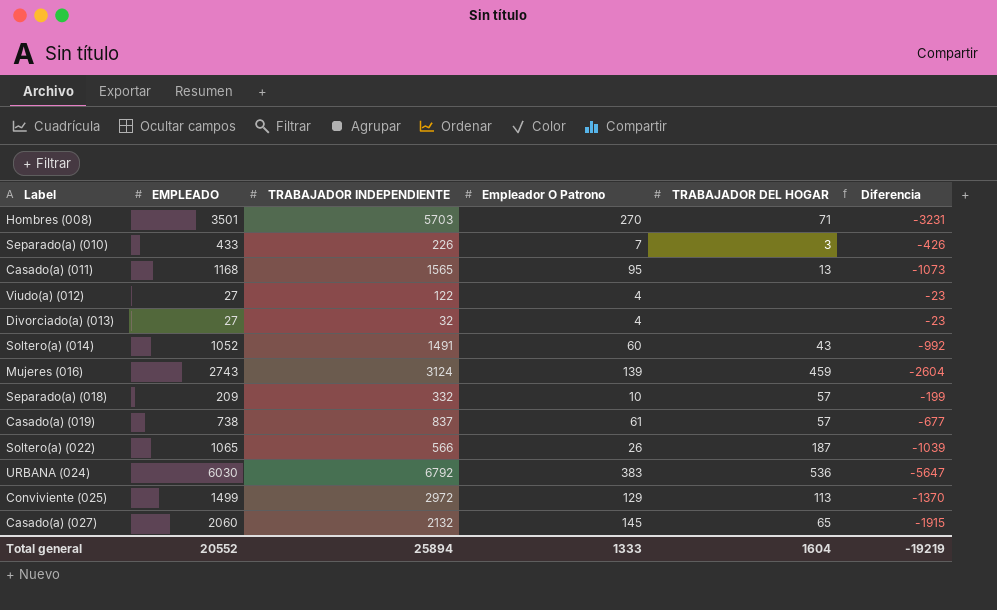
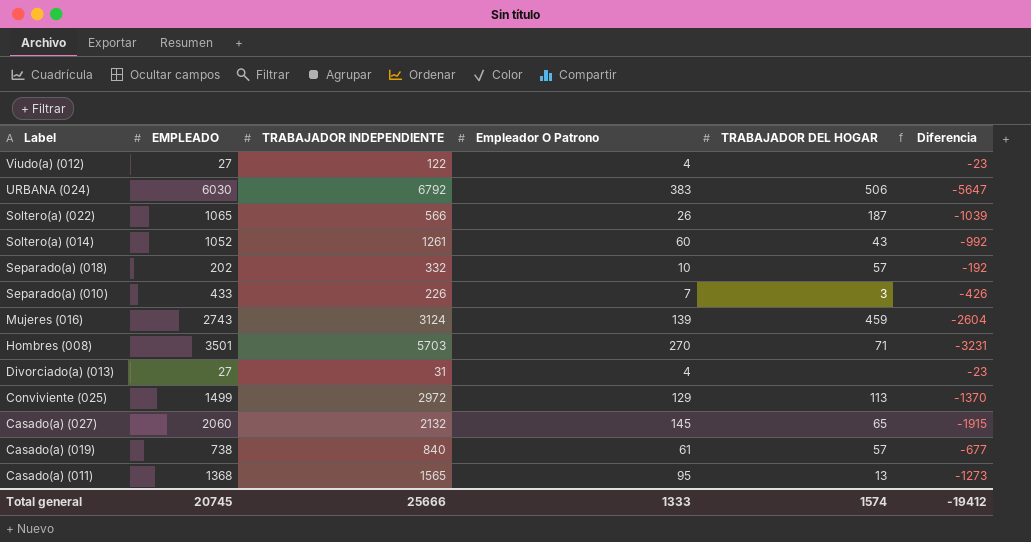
row order: none -> Label descending
URBANA (024) | TRABAJADOR DEL HOGAR: 536 -> 506
Soltero(a) (014) | TRABAJADOR INDEPENDIENTE: 1491 -> 1261
Separado(a) (018) | EMPLEADO: 209 -> 202
Separado(a) (018) | Diferencia: -199 -> -192
Divorciado(a) (013) | TRABAJADOR INDEPENDIENTE: 32 -> 31
Casado(a) (019) | TRABAJADOR INDEPENDIENTE: 837 -> 840
Casado(a) (011) | EMPLEADO: 1168 -> 1368
Casado(a) (011) | Diferencia: -1073 -> -1273
Total general | EMPLEADO: 20552 -> 20745
Total general | TRABAJADOR INDEPENDIENTE: 25894 -> 25666
Total general | TRABAJADOR DEL HOGAR: 1604 -> 1574
Total general | Diferencia: -19219 -> -19412

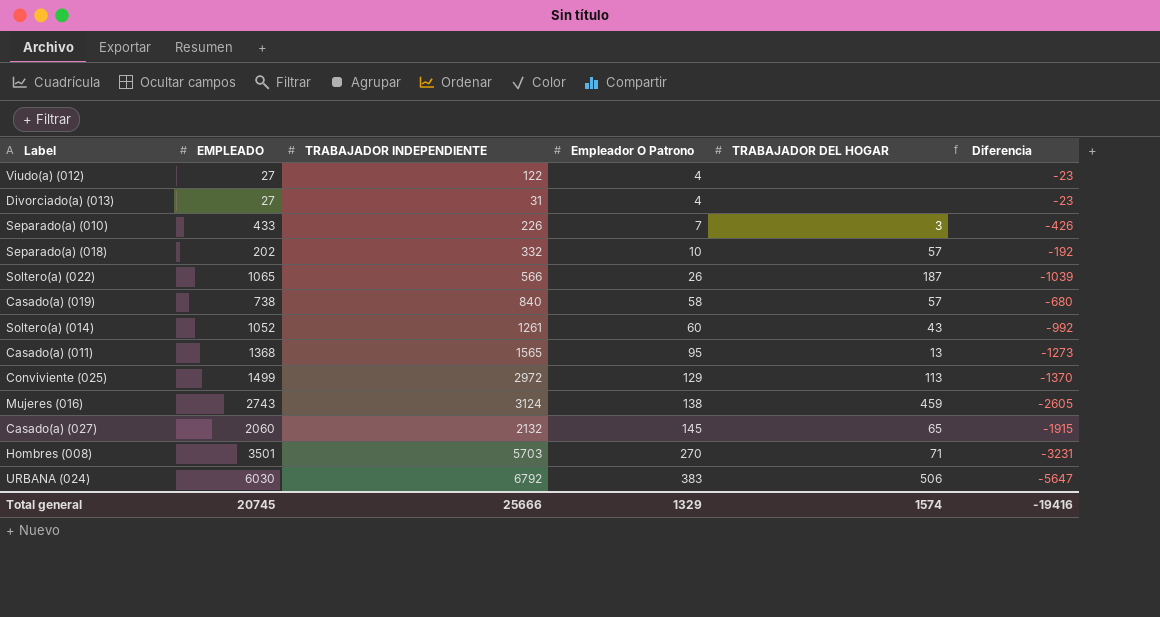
row order: Label descending -> Empleador O Patrono ascending
Casado(a) (019) | Empleador O Patrono: 61 -> 58
Casado(a) (019) | Diferencia: -677 -> -680
Mujeres (016) | Empleador O Patrono: 139 -> 138
Mujeres (016) | Diferencia: -2604 -> -2605
Total general | Empleador O Patrono: 1333 -> 1329
Total general | Diferencia: -19412 -> -19416

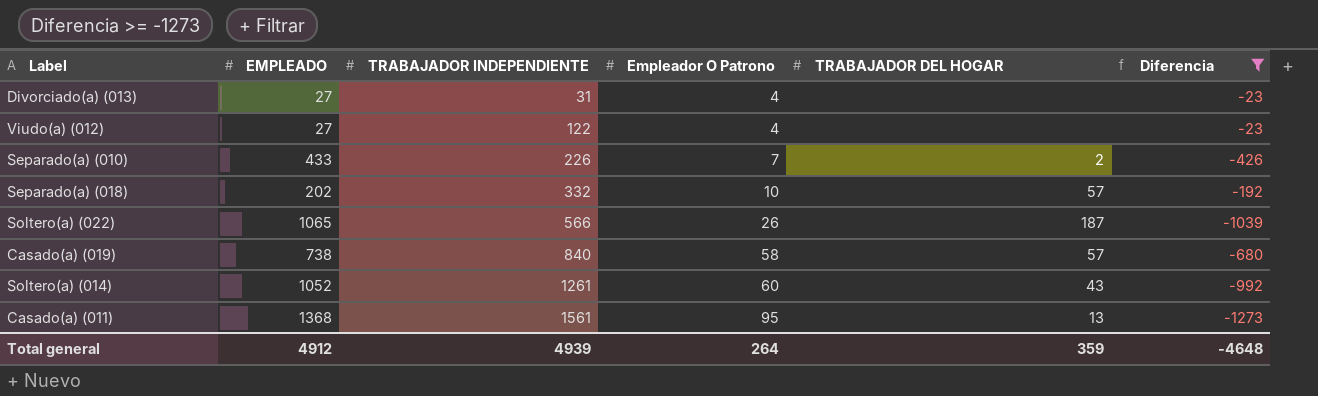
filter: none -> Diferencia >= -1273
row order: Empleador O Patrono ascending -> TRABAJADOR INDEPENDIENTE ascending
Separado(a) (010) | TRABAJADOR DEL HOGAR: 3 -> 2
Casado(a) (011) | TRABAJADOR INDEPENDIENTE: 1565 -> 1561
Total general | EMPLEADO: 20745 -> 4912
Total general | TRABAJADOR INDEPENDIENTE: 25666 -> 4939
Total general | Empleador O Patrono: 1329 -> 264
Total general | TRABAJADOR DEL HOGAR: 1574 -> 359
Total general | Diferencia: -19416 -> -4648

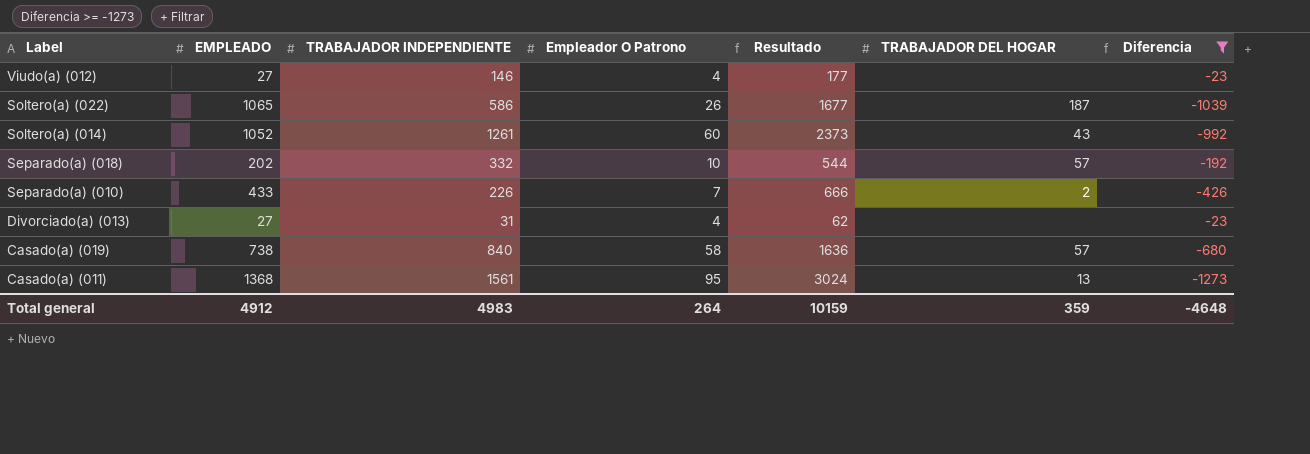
row order: TRABAJADOR INDEPENDIENTE ascending -> Label descending
column Resultado | formula: none -> [EMPLEADO] + [TRABAJADOR INDEPENDIENTE] + [Empleador O Patrono]
Viudo(a) (012) | TRABAJADOR INDEPENDIENTE: 122 -> 146
Soltero(a) (022) | TRABAJADOR INDEPENDIENTE: 566 -> 586
Total general | TRABAJADOR INDEPENDIENTE: 4939 -> 4983

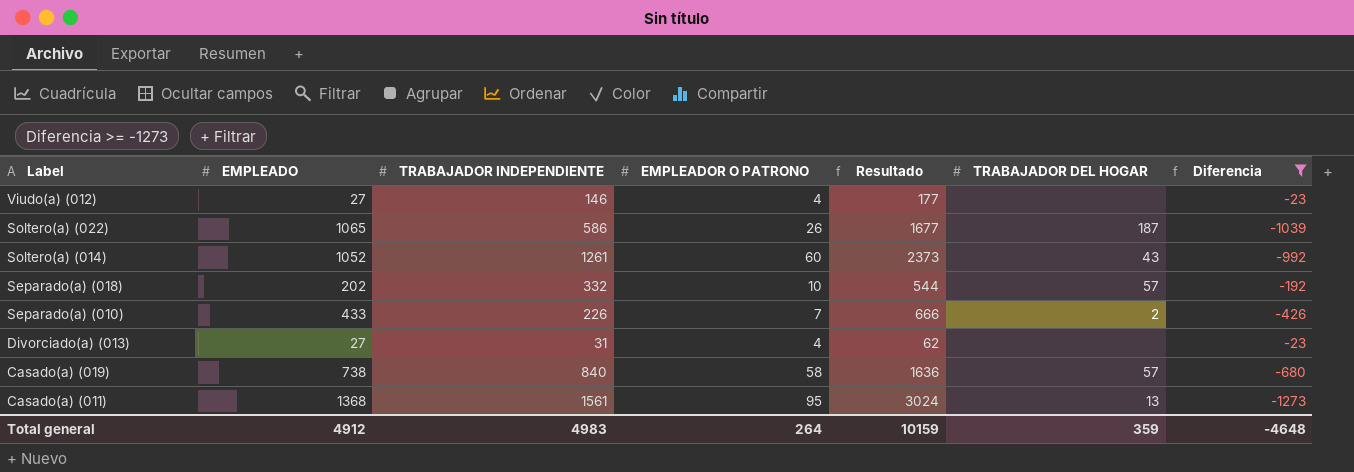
column name: Empleador O Patrono -> EMPLEADOR O PATRONO

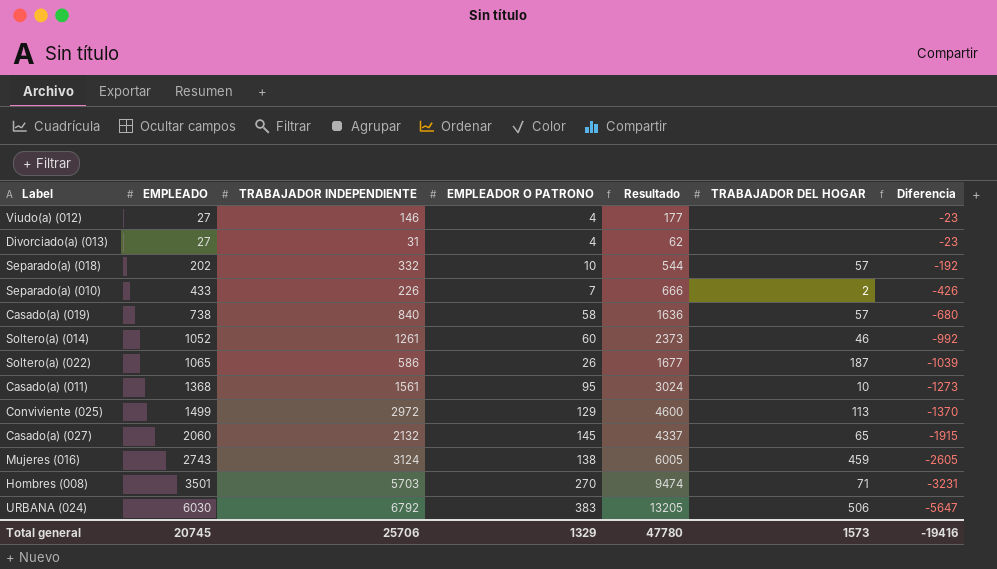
filter: Diferencia >= -1273 -> none
row order: Label descending -> EMPLEADO ascending
Soltero(a) (014) | TRABAJADOR DEL HOGAR: 43 -> 46
Casado(a) (011) | TRABAJADOR DEL HOGAR: 13 -> 10
Total general | EMPLEADO: 4912 -> 20745
Total general | TRABAJADOR INDEPENDIENTE: 4983 -> 25706
Total general | EMPLEADOR O PATRONO: 264 -> 1329
Total general | Resultado: 10159 -> 47780
Total general | TRABAJADOR DEL HOGAR: 359 -> 1573
Total general | Diferencia: -4648 -> -19416

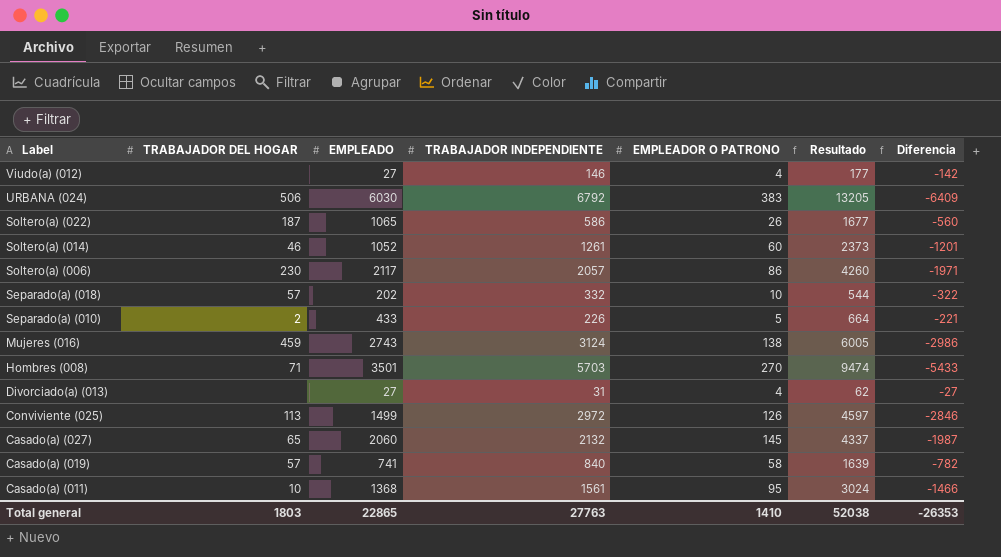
row order: EMPLEADO ascending -> Label descending
column TRABAJADOR DEL HOGAR | position: 6 -> 2
column Diferencia | formula: [EMPLEADOR O PATRONO] - [EMPLEADO] -> [EMPLEADOR O PATRONO] - [TRABAJADOR INDEPENDIENTE]
row Soltero(a) (006): none -> 230 | 2117 | 2057 | 86 | 4260 | -1971
Separado(a) (010) | EMPLEADOR O PATRONO: 7 -> 5
Separado(a) (010) | Resultado: 666 -> 664
Conviviente (025) | EMPLEADOR O PATRONO: 129 -> 126
Conviviente (025) | Resultado: 4600 -> 4597
Casado(a) (019) | EMPLEADO: 738 -> 741
Casado(a) (019) | Resultado: 1636 -> 1639
Total general | TRABAJADOR DEL HOGAR: 1573 -> 1803
Total general | EMPLEADO: 20745 -> 22865
Total general | TRABAJADOR INDEPENDIENTE: 25706 -> 27763
Total general | EMPLEADOR O PATRONO: 1329 -> 1410
Total general | Resultado: 47780 -> 52038
Total general | Diferencia: -19416 -> -26353

